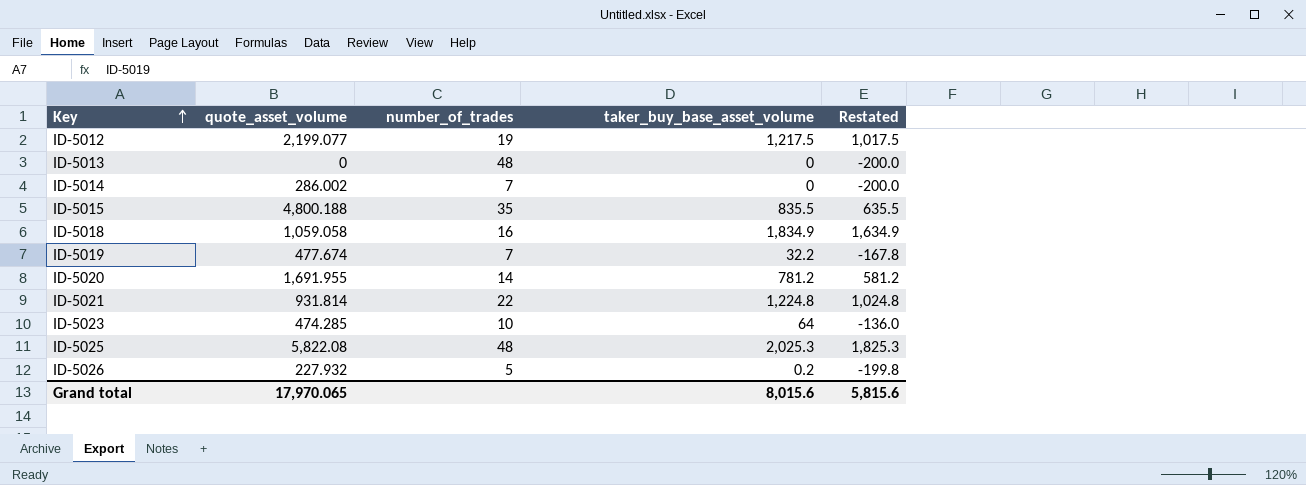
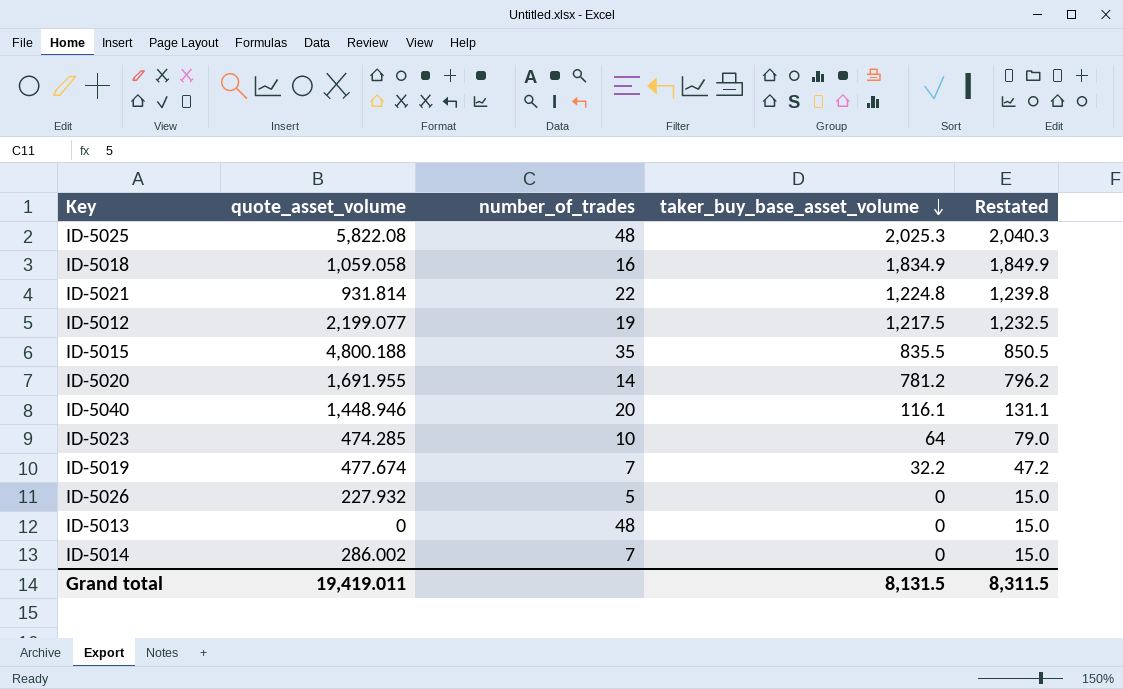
row order: Key ascending -> taker_buy_base_asset_volume descending
column Restated | formula: [taker_buy_base_asset_volume] - 200 -> [taker_buy_base_asset_volume] + 15
row ID-5040: none -> 1,448.946 | 20 | 116.1 | 131.1
ID-5026 | taker_buy_base_asset_volume: 0.2 -> 0
Grand total | quote_asset_volume: 17,970.065 -> 19,419.011
Grand total | taker_buy_base_asset_volume: 8,015.6 -> 8,131.5
Grand total | Restated: 5,815.6 -> 8,311.5

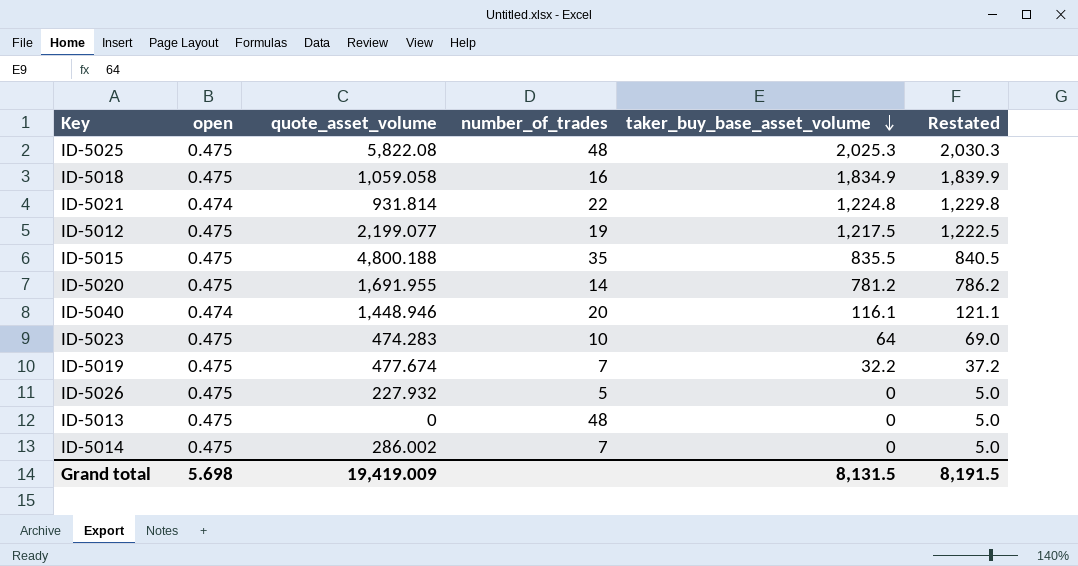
column open | position: none -> 2
column Restated | formula: [taker_buy_base_asset_volume] + 15 -> [taker_buy_base_asset_volume] + 5
ID-5023 | quote_asset_volume: 474.285 -> 474.283
Grand total | quote_asset_volume: 19,419.011 -> 19,419.009
Grand total | Restated: 8,311.5 -> 8,191.5

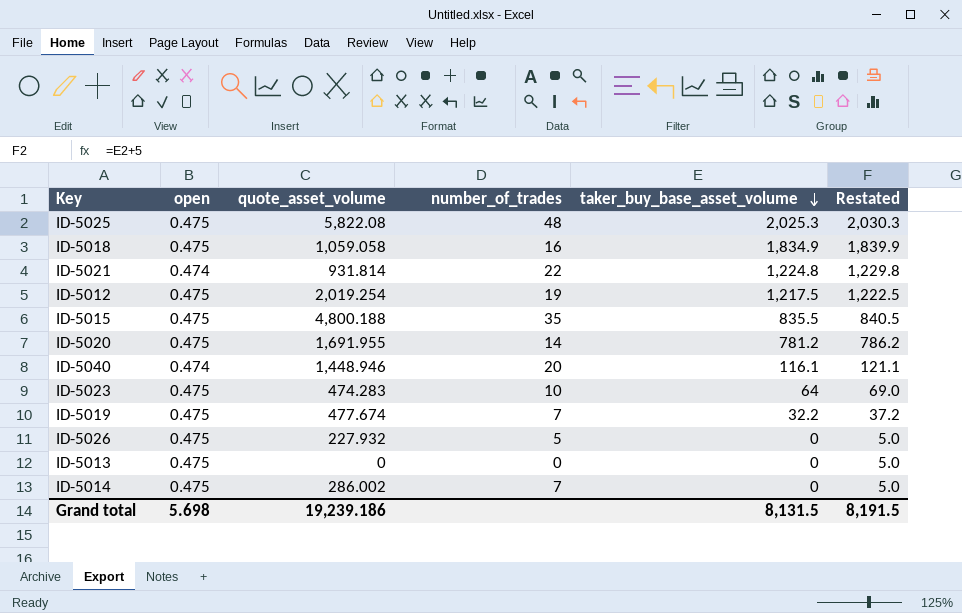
ID-5012 | quote_asset_volume: 2,199.077 -> 2,019.254
ID-5013 | number_of_trades: 48 -> 0
Grand total | quote_asset_volume: 19,419.009 -> 19,239.186

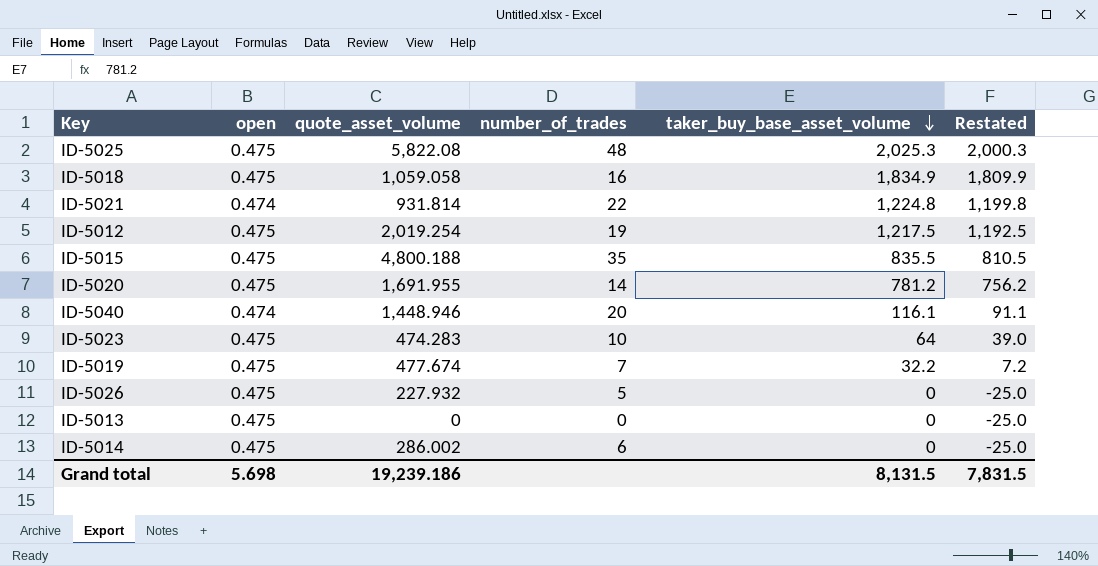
column Restated | formula: [taker_buy_base_asset_volume] + 5 -> [taker_buy_base_asset_volume] - 25
ID-5014 | number_of_trades: 7 -> 6
Grand total | Restated: 8,191.5 -> 7,831.5

